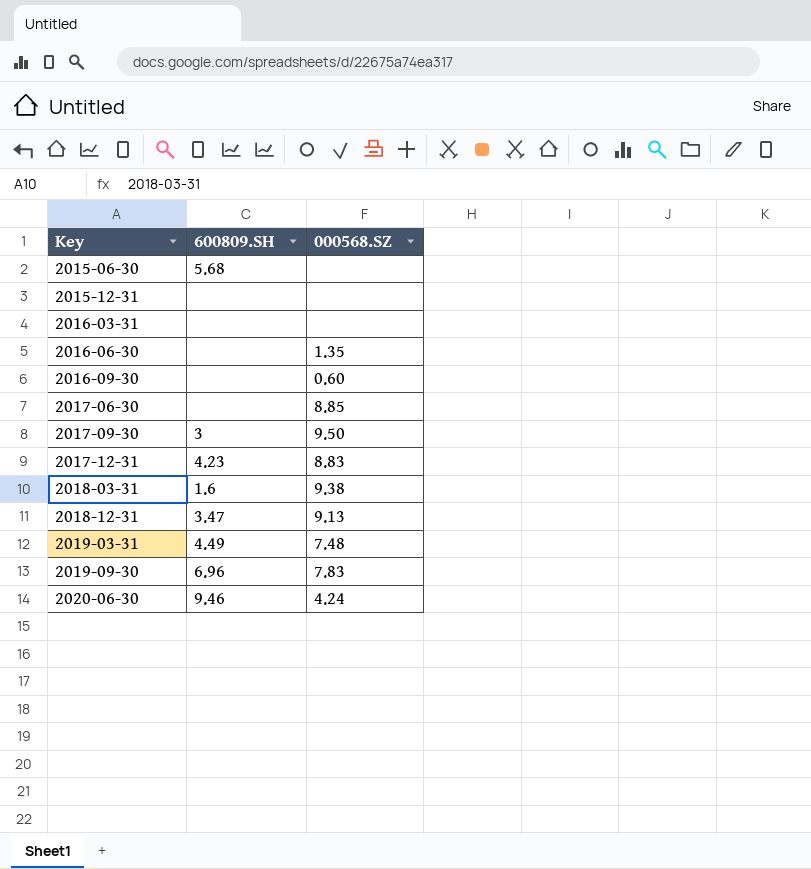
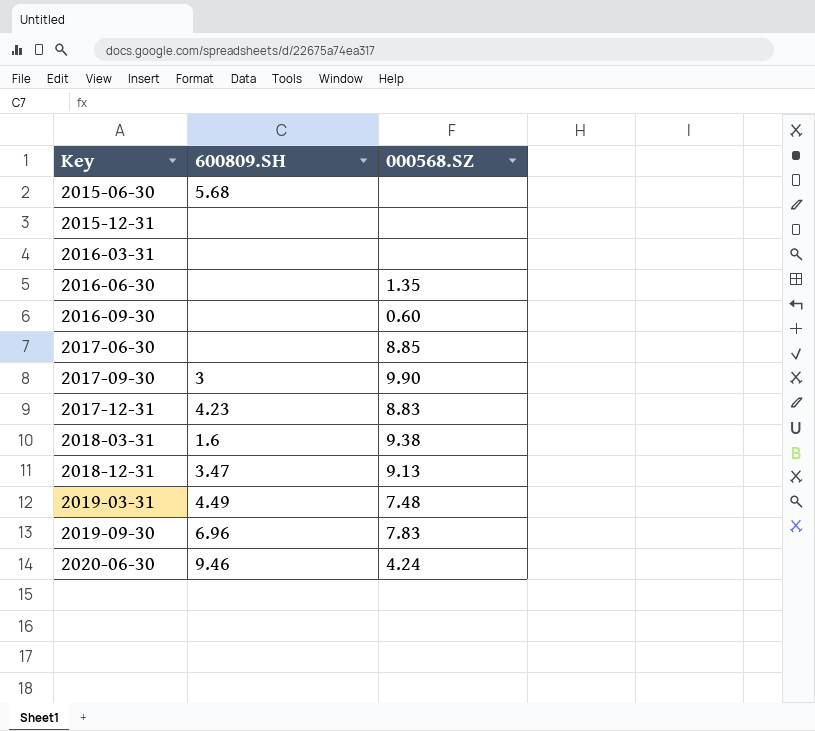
2017-09-30 | 000568.SZ: 9.50 -> 9.90

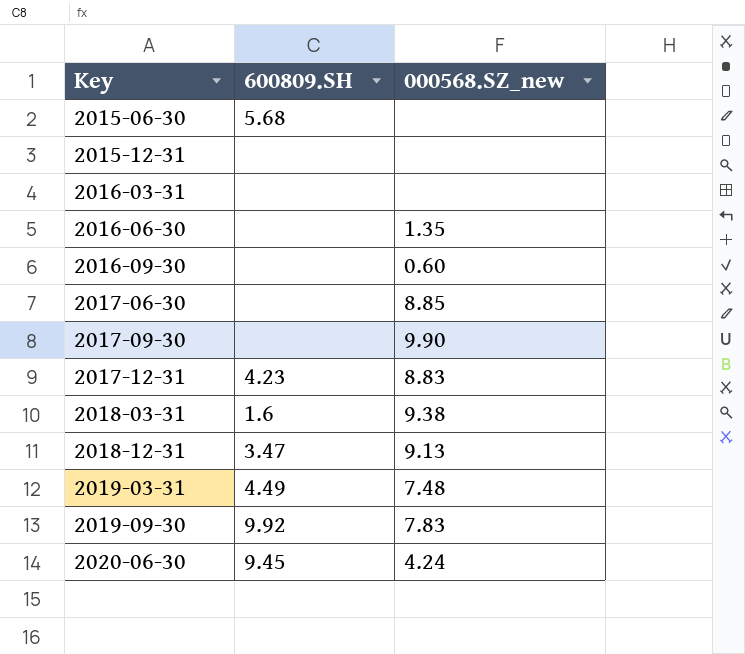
column name: 000568.SZ -> 000568.SZ_new
2017-09-30 | 600809.SH: 3 -> none
2019-09-30 | 600809.SH: 6.96 -> 9.92
2020-06-30 | 600809.SH: 9.46 -> 9.45

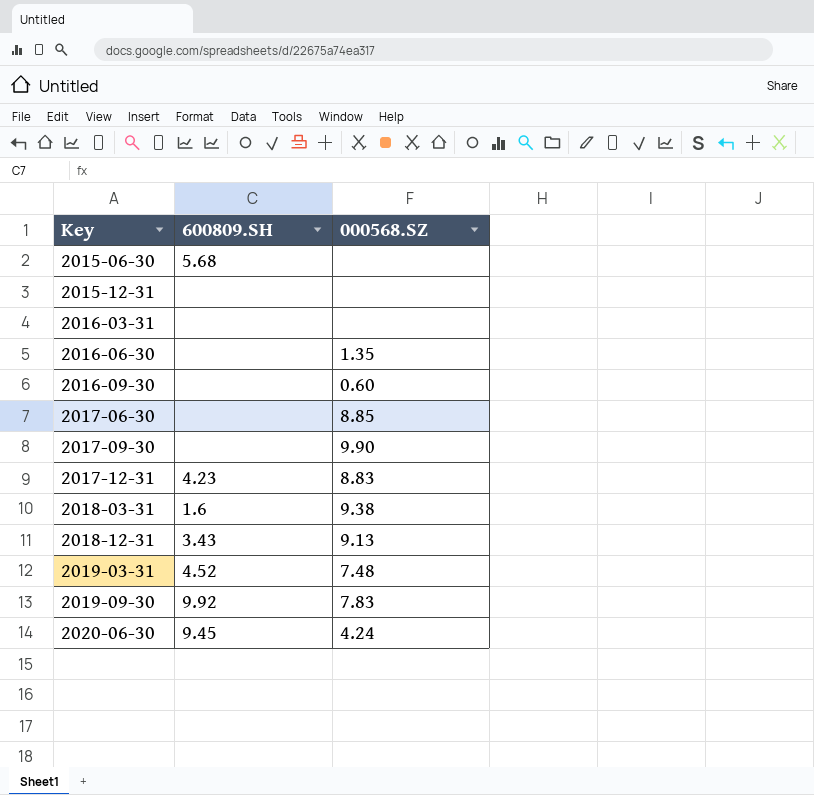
column name: 000568.SZ_new -> 000568.SZ
2018-12-31 | 600809.SH: 3.47 -> 3.43
2019-03-31 | 600809.SH: 4.49 -> 4.52

